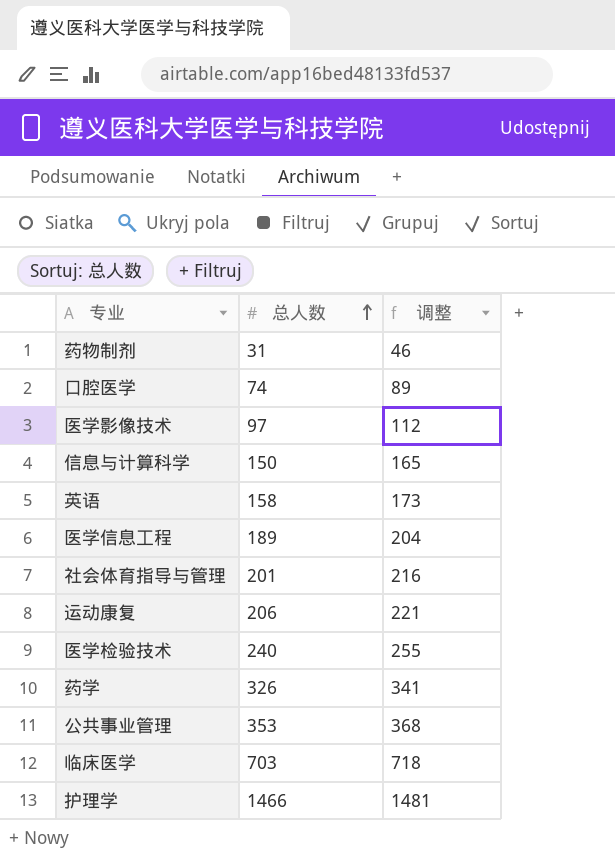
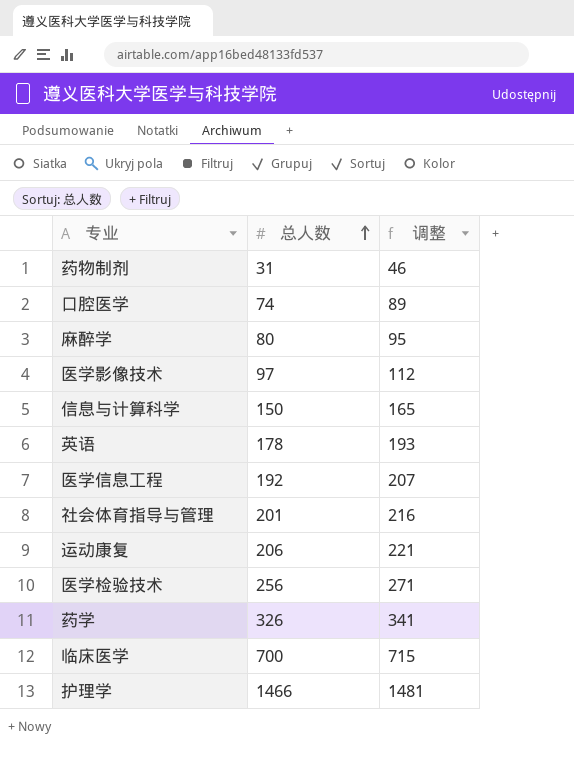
row 公共事业管理: 353 | 368 -> none
row 麻醉学: none -> 80 | 95
英语 | 总人数: 158 -> 178
英语 | 调整: 173 -> 193
医学信息工程 | 总人数: 189 -> 192
医学信息工程 | 调整: 204 -> 207
医学检验技术 | 总人数: 240 -> 256
医学检验技术 | 调整: 255 -> 271
临床医学 | 总人数: 703 -> 700
临床医学 | 调整: 718 -> 715

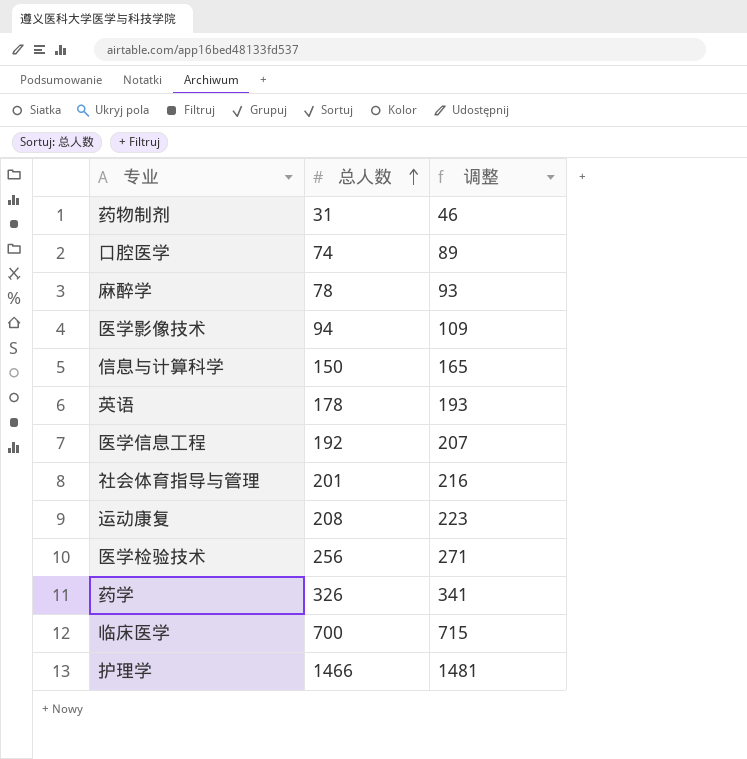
麻醉学 | 总人数: 80 -> 78
麻醉学 | 调整: 95 -> 93
医学影像技术 | 总人数: 97 -> 94
医学影像技术 | 调整: 112 -> 109
运动康复 | 总人数: 206 -> 208
运动康复 | 调整: 221 -> 223

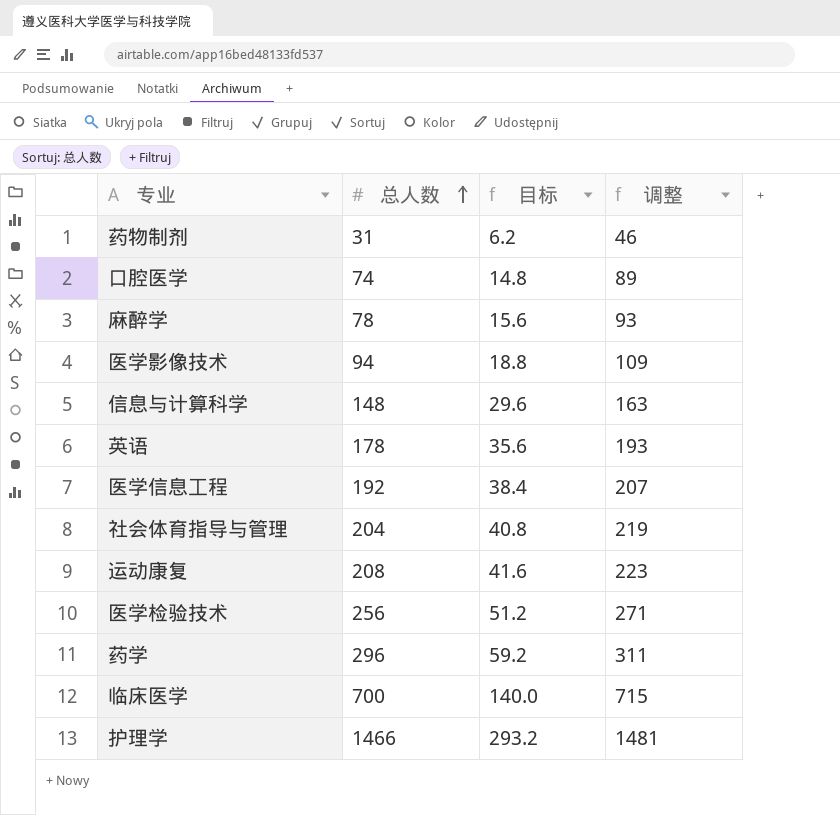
column 目标 | formula: none -> [总人数] * 0.2
信息与计算科学 | 总人数: 150 -> 148
信息与计算科学 | 调整: 165 -> 163
社会体育指导与管理 | 总人数: 201 -> 204
社会体育指导与管理 | 调整: 216 -> 219
药学 | 总人数: 326 -> 296
药学 | 调整: 341 -> 311

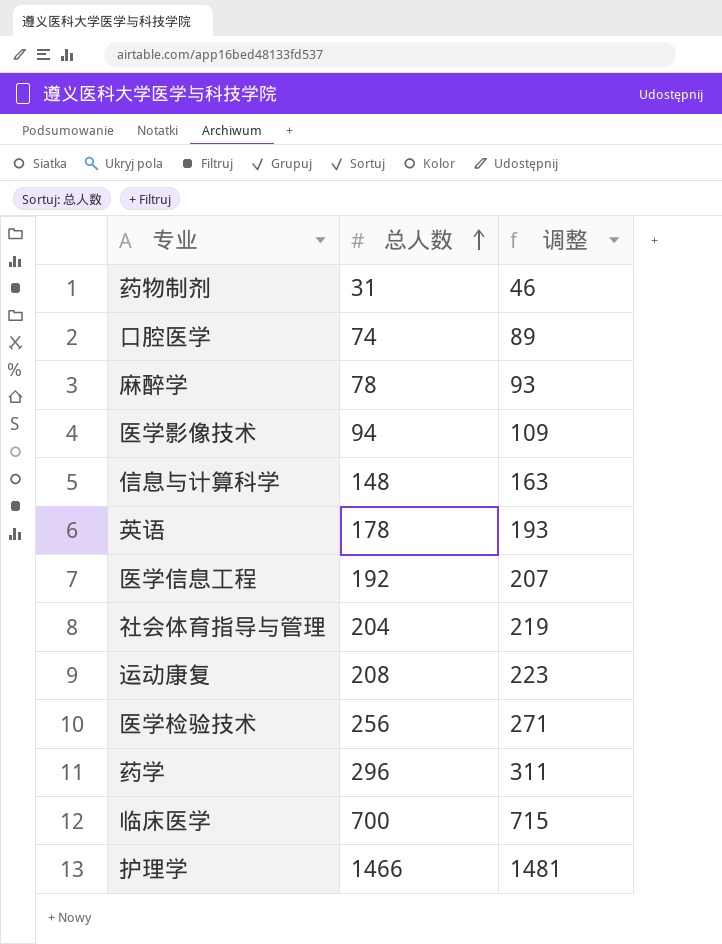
column 目标 | formula: [总人数] * 0.2 -> none

